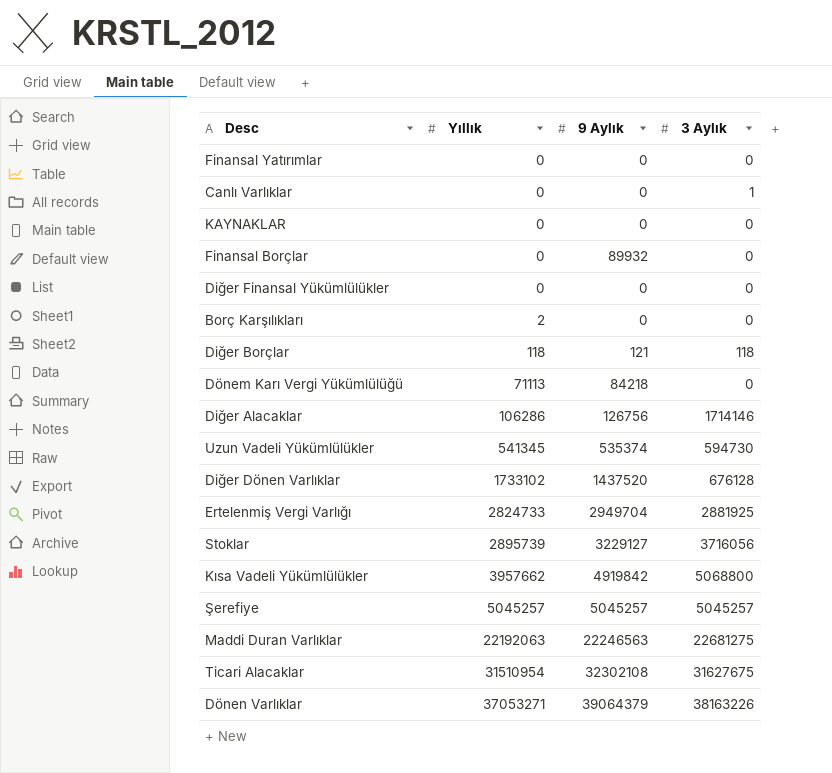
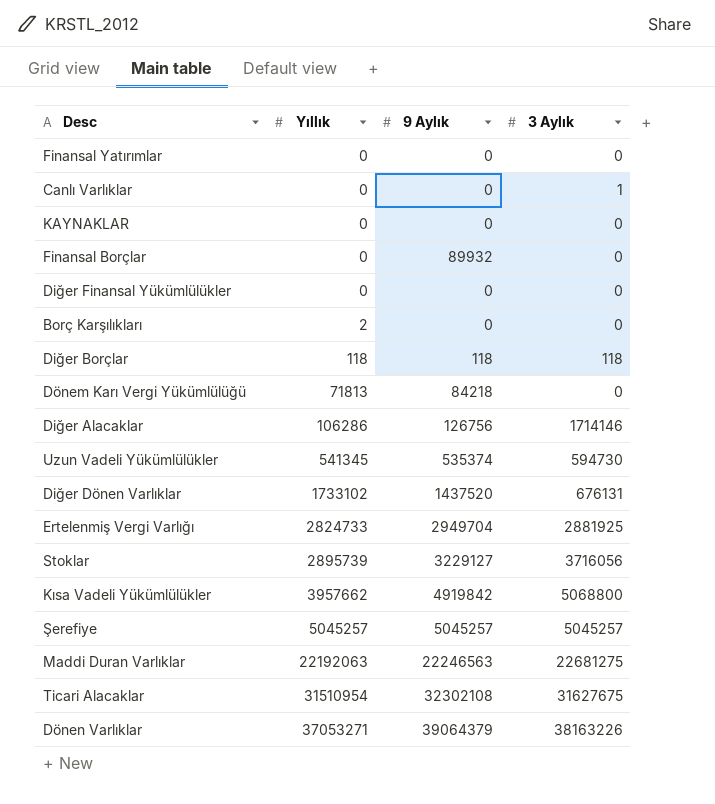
Diğer Borçlar | 9 Aylık: 121 -> 118
Dönem Karı Vergi Yükümlülüğü | Yıllık: 71113 -> 71813
Diğer Dönen Varlıklar | 3 Aylık: 676128 -> 676131

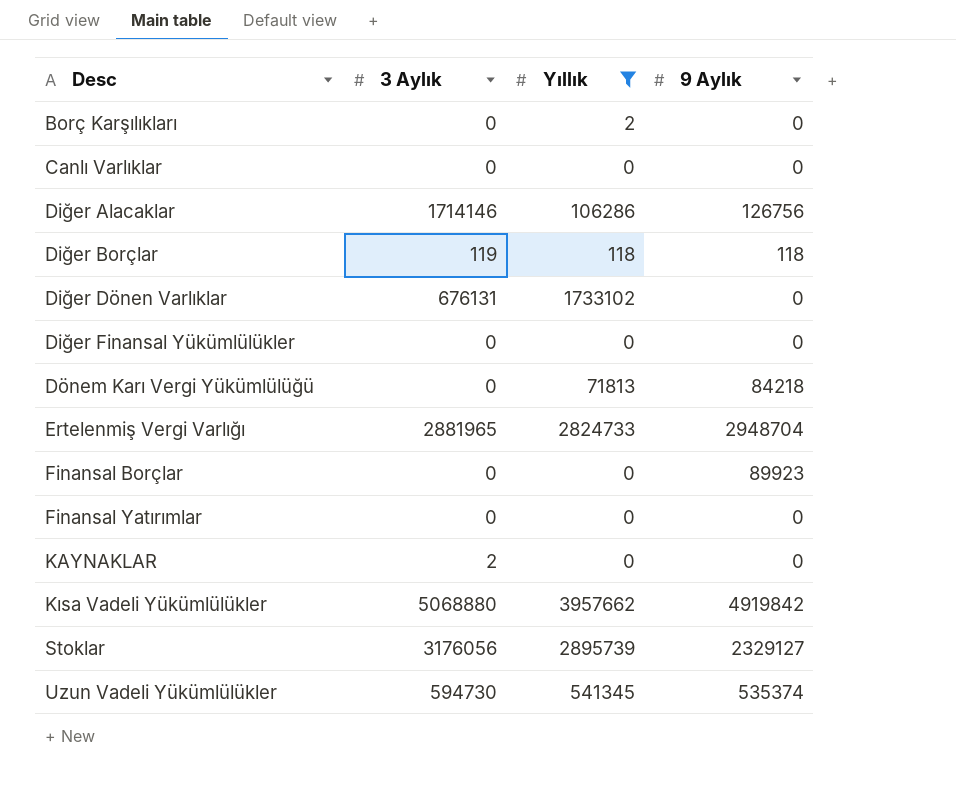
filter: none -> Yıllık <= 3957662
row order: Yıllık ascending -> Desc ascending
column 3 Aylık | position: 4 -> 2
Canlı Varlıklar | 3 Aylık: 1 -> 0
Diğer Borçlar | 3 Aylık: 118 -> 119
Diğer Dönen Varlıklar | 9 Aylık: 1437520 -> 0
Ertelenmiş Vergi Varlığı | 3 Aylık: 2881925 -> 2881965
Ertelenmiş Vergi Varlığı | 9 Aylık: 2949704 -> 2948704
Finansal Borçlar | 9 Aylık: 89932 -> 89923
KAYNAKLAR | 3 Aylık: 0 -> 2
Kısa Vadeli Yükümlülükler | 3 Aylık: 5068800 -> 5068880
Stoklar | 3 Aylık: 3716056 -> 3176056
Stoklar | 9 Aylık: 3229127 -> 2329127

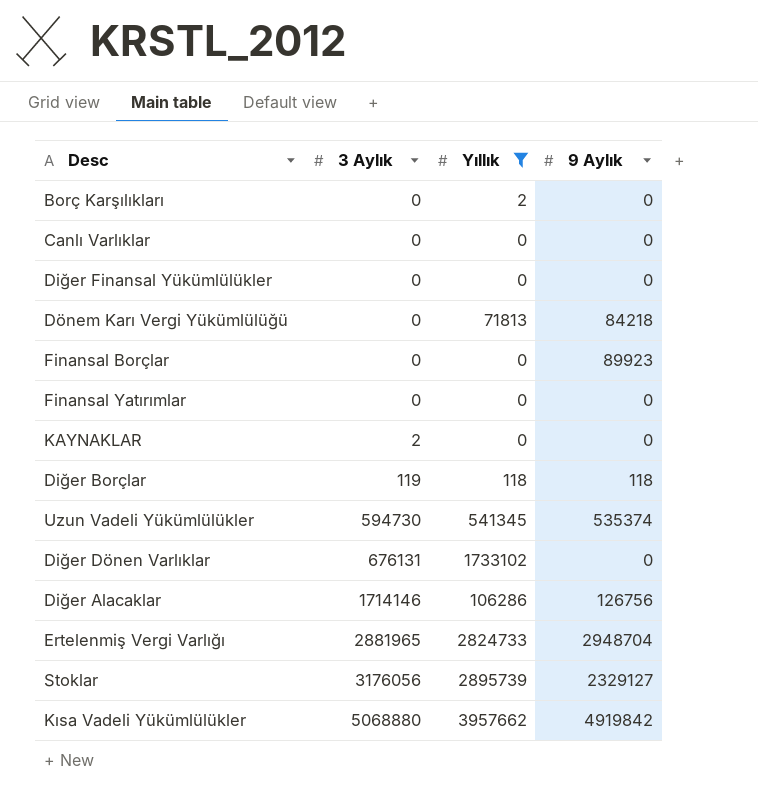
row order: Desc ascending -> 3 Aylık ascending

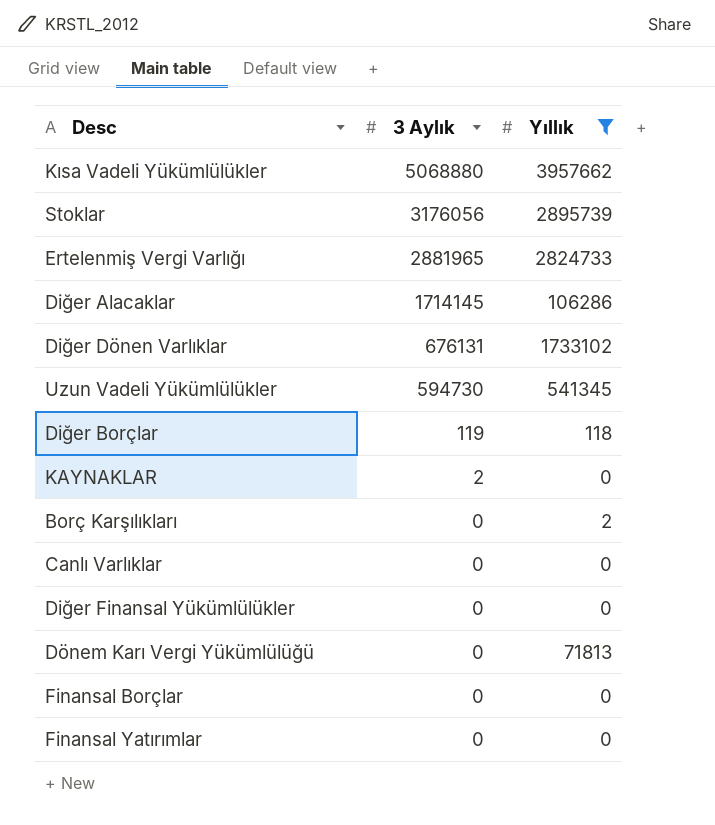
row order: 3 Aylık ascending -> 3 Aylık descending
column 9 Aylık | position: 4 -> none
Diğer Alacaklar | 3 Aylık: 1714146 -> 1714145

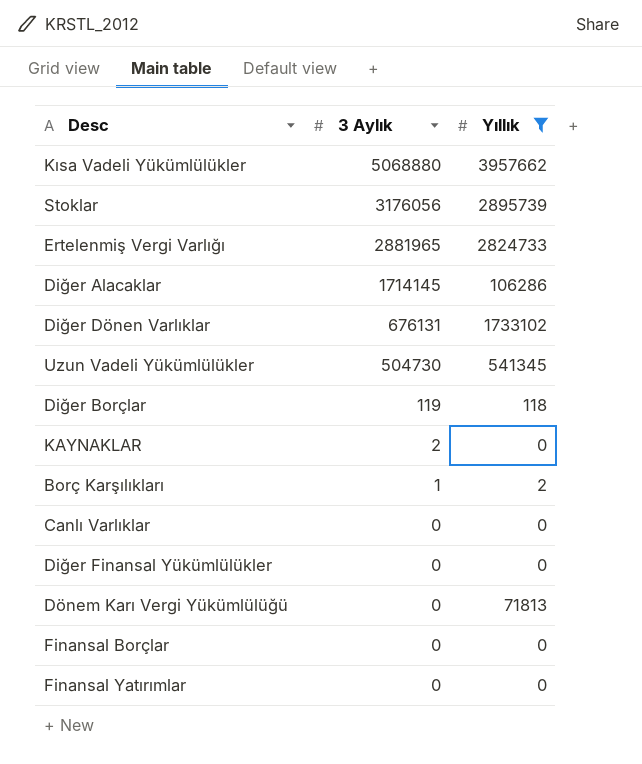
Uzun Vadeli Yükümlülükler | 3 Aylık: 594730 -> 504730
Borç Karşılıkları | 3 Aylık: 0 -> 1

